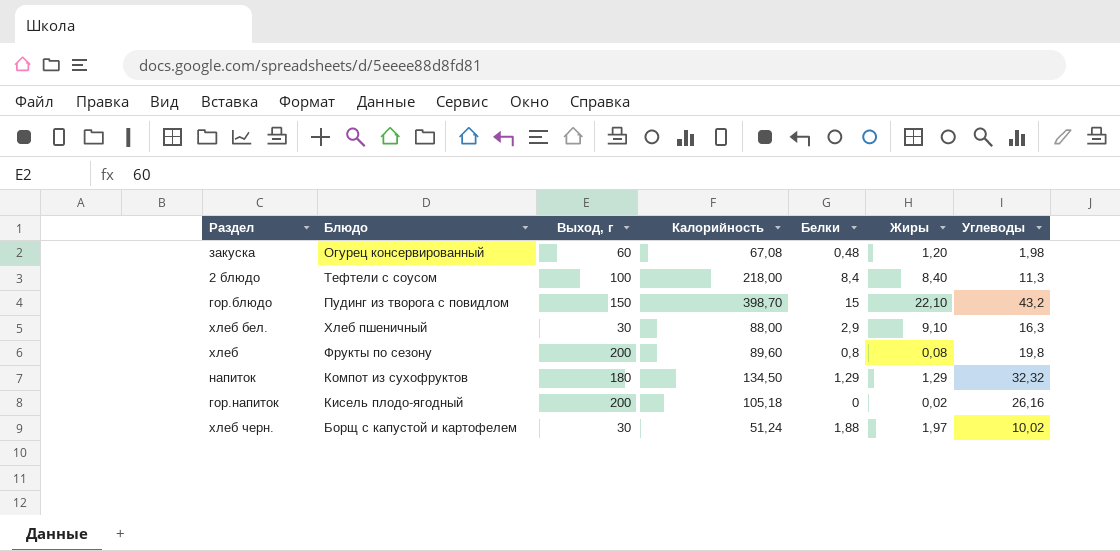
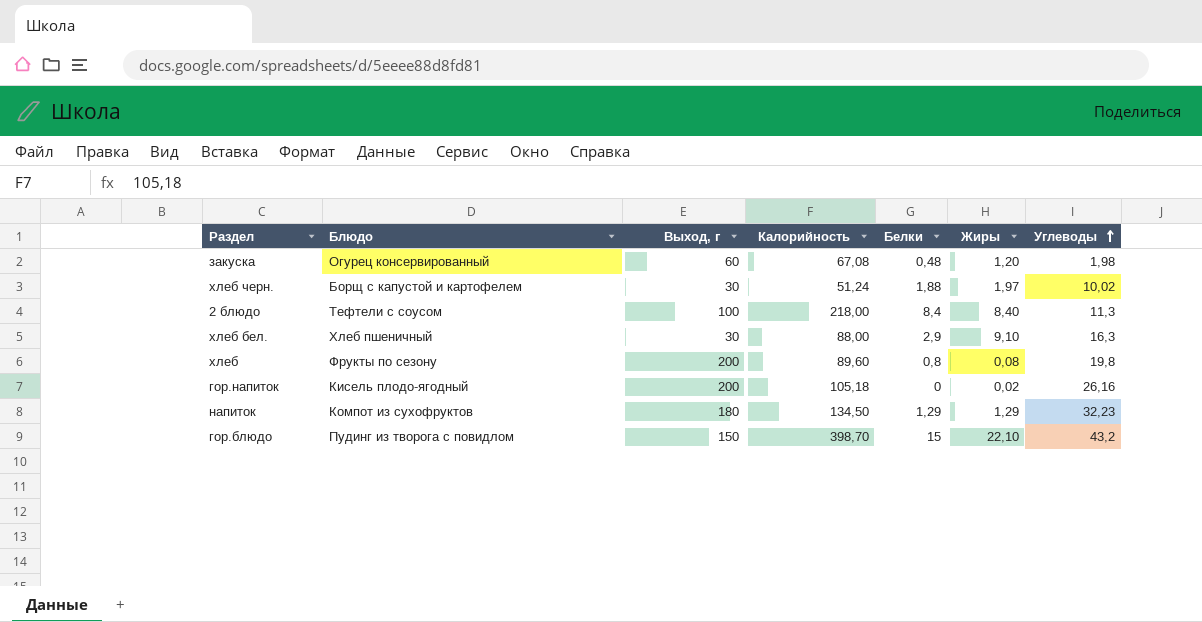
row order: none -> Углеводы ascending
напиток | Углеводы: 32,32 -> 32,23

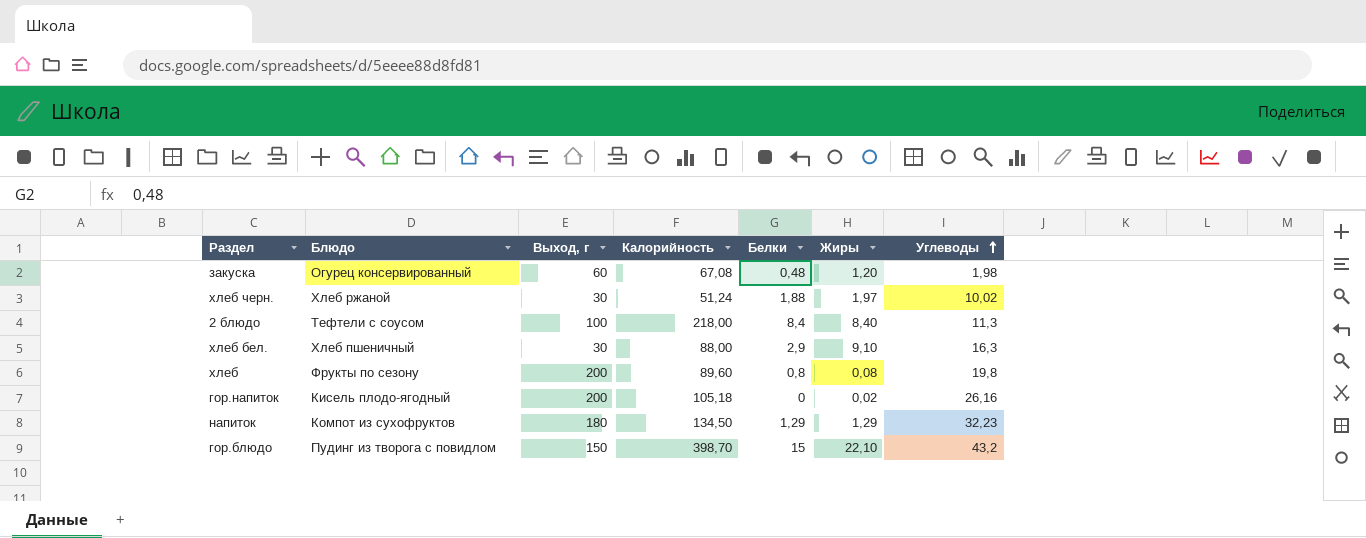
хлеб черн. | Блюдо: Борщ с капустой и картофелем -> Хлеб ржаной

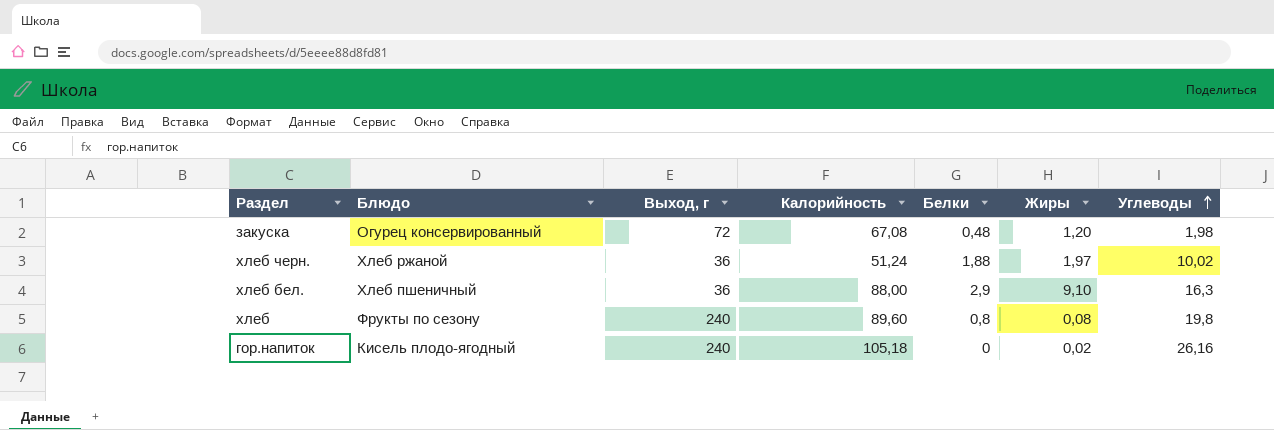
row 2 блюдо: Тефтели с соусом | 100 | 218,00 | 8,4 | 8,40 | 11,3 -> none
row напиток: Компот из сухофруктов | 180 | 134,50 | 1,29 | 1,29 | 32,23 -> none
row гор.блюдо: Пудинг из творога с повидлом | 150 | 398,70 | 15 | 22,10 | 43,2 -> none
закуска | Выход, г: 60 -> 72
хлеб черн. | Выход, г: 30 -> 36
хлеб бел. | Выход, г: 30 -> 36
хлеб | Выход, г: 200 -> 240
гор.напиток | Выход, г: 200 -> 240

